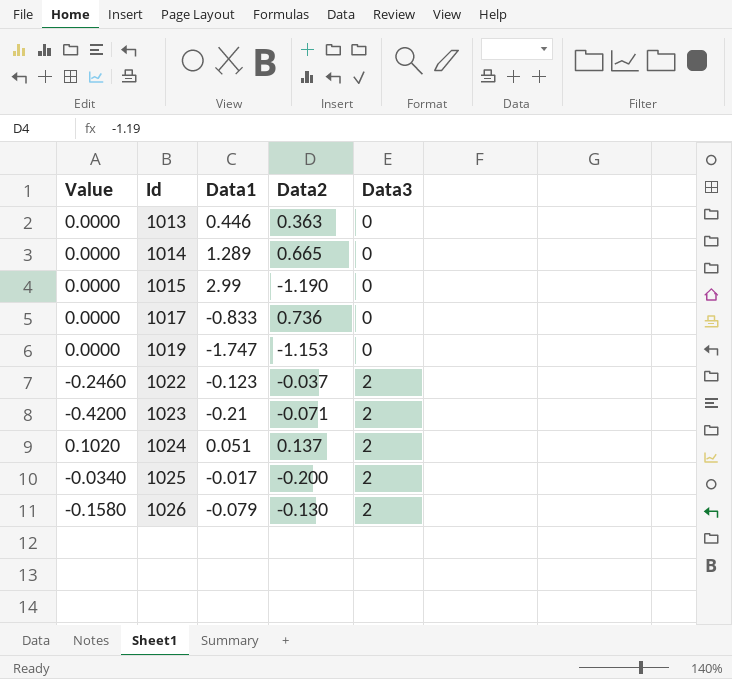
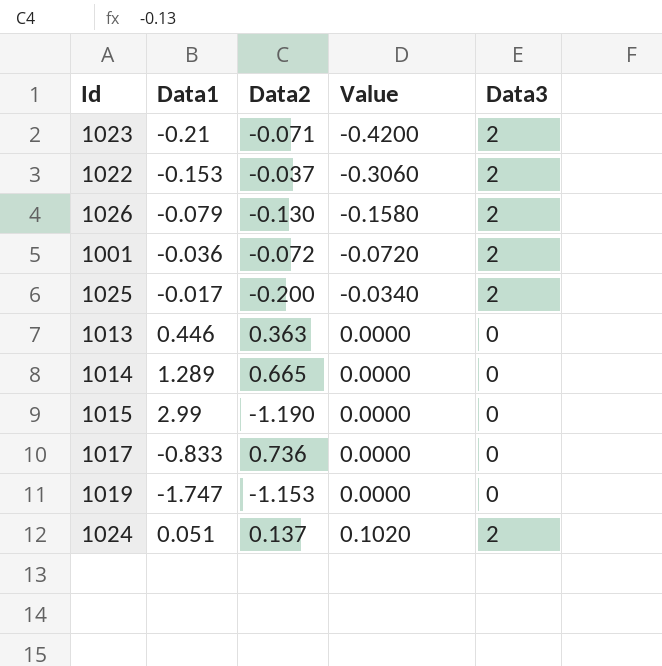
row order: Id ascending -> Value ascending
column Value | position: 1 -> 4
1022 | Data1: -0.123 -> -0.153
1022 | Value: -0.2460 -> -0.3060
row 1001: none -> -0.036 | -0.072 | -0.0720 | 2

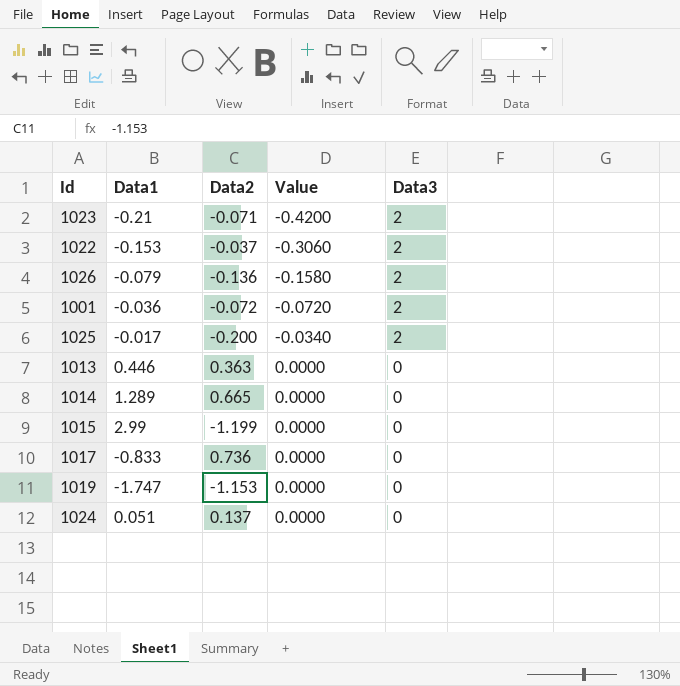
1026 | Data2: -0.130 -> -0.136
1015 | Data2: -1.190 -> -1.199
1024 | Value: 0.1020 -> 0.0000
1024 | Data3: 2 -> 0

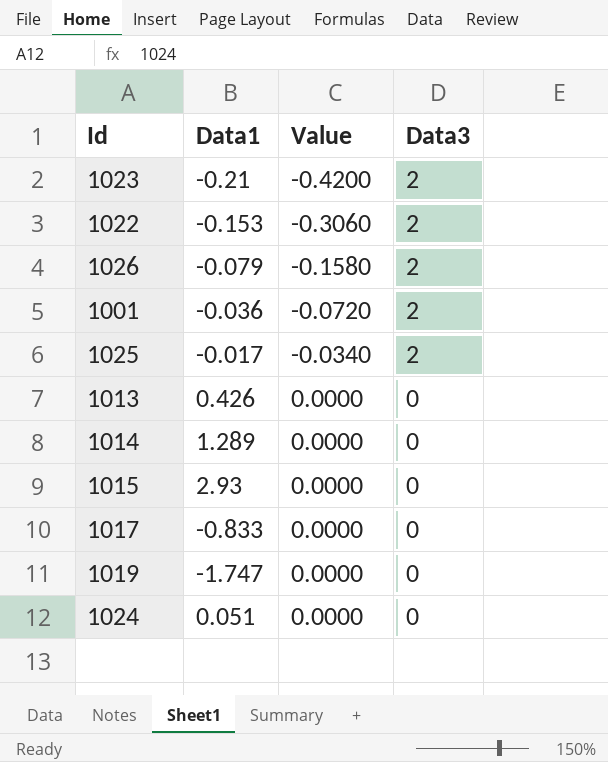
column Data2 | position: 3 -> none
1013 | Data1: 0.446 -> 0.426
1015 | Data1: 2.99 -> 2.93

